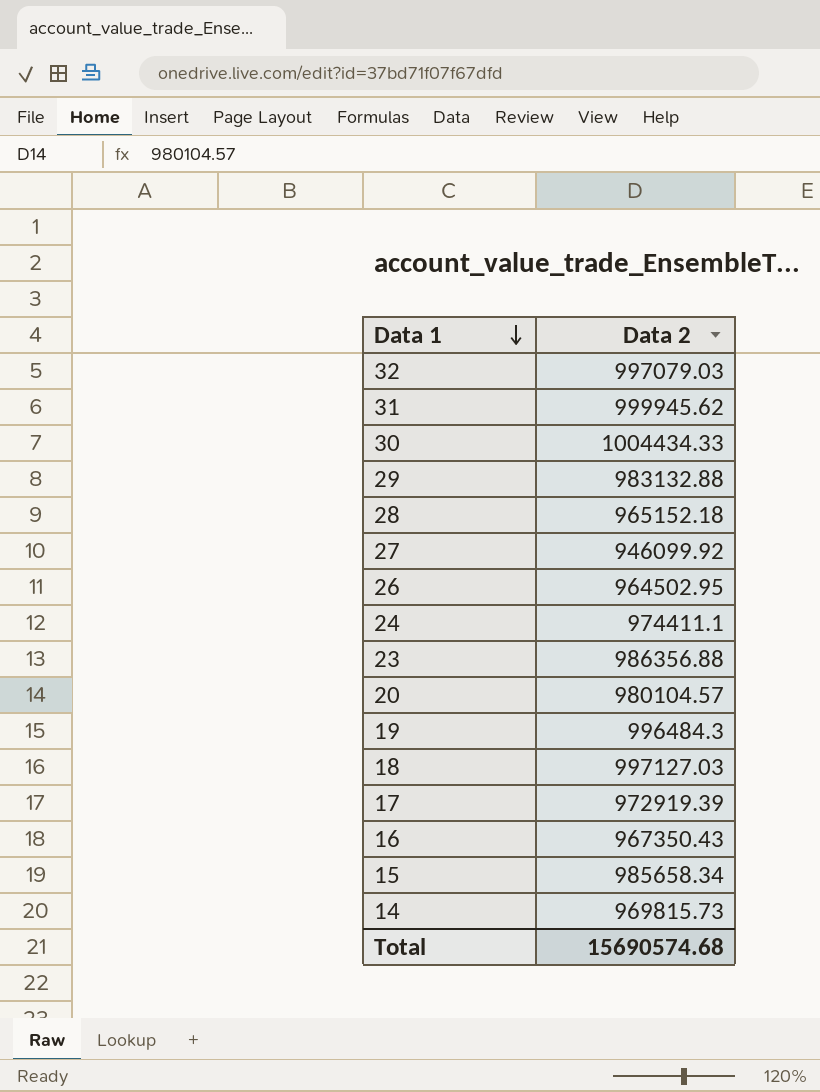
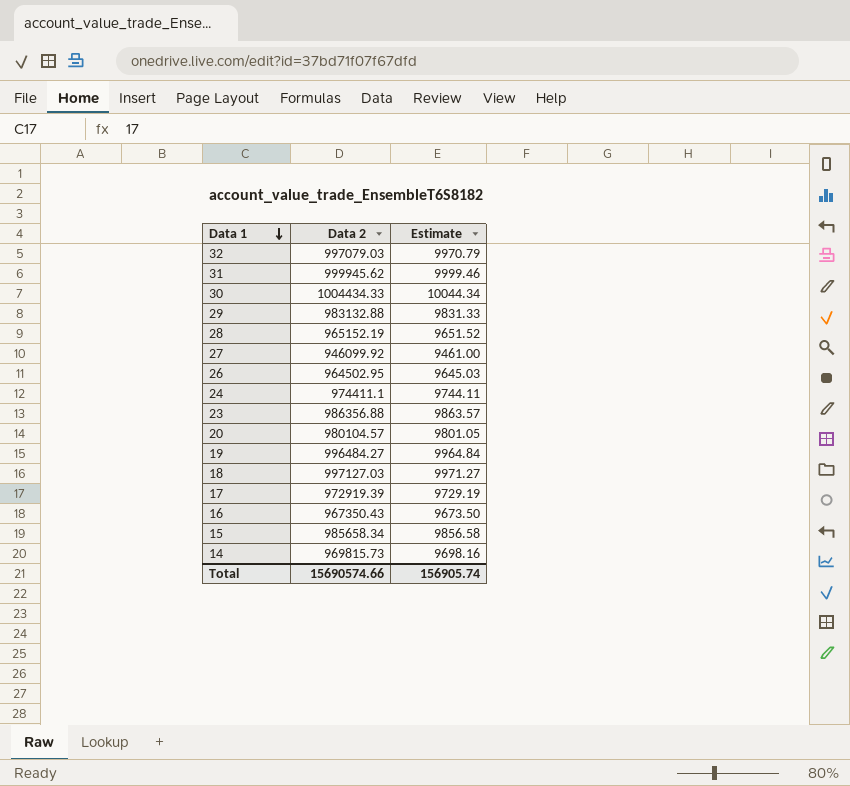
column Estimate | formula: none -> [Data 2] * 0.01
28 | Data 2: 965152.18 -> 965152.19
19 | Data 2: 996484.3 -> 996484.27
Total | Data 2: 15690574.68 -> 15690574.66

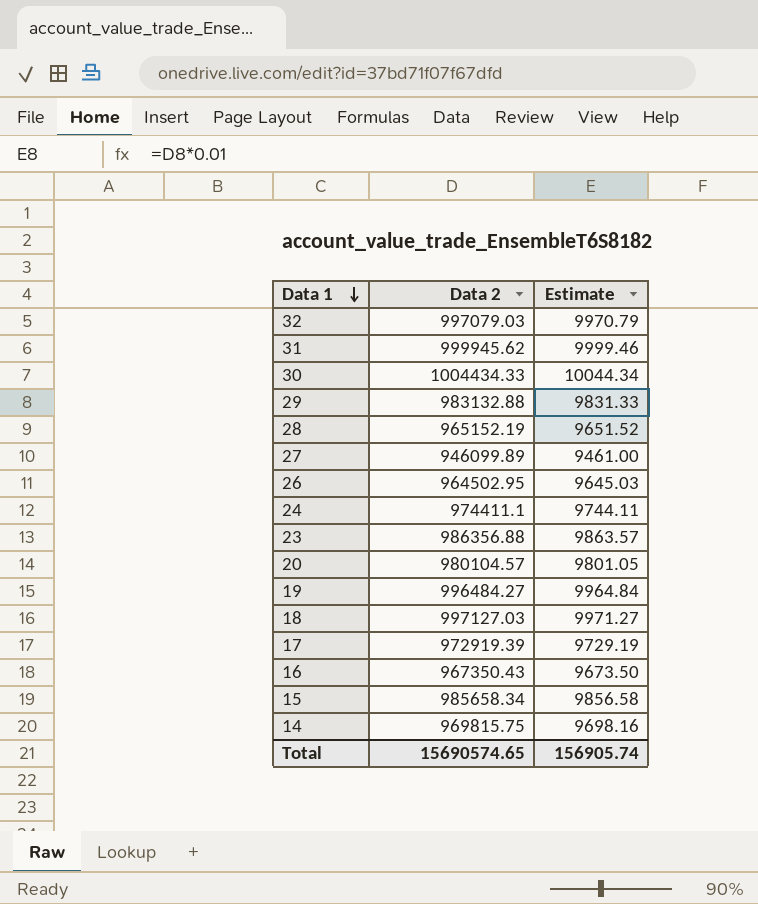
27 | Data 2: 946099.92 -> 946099.89
14 | Data 2: 969815.73 -> 969815.75
Total | Data 2: 15690574.66 -> 15690574.65

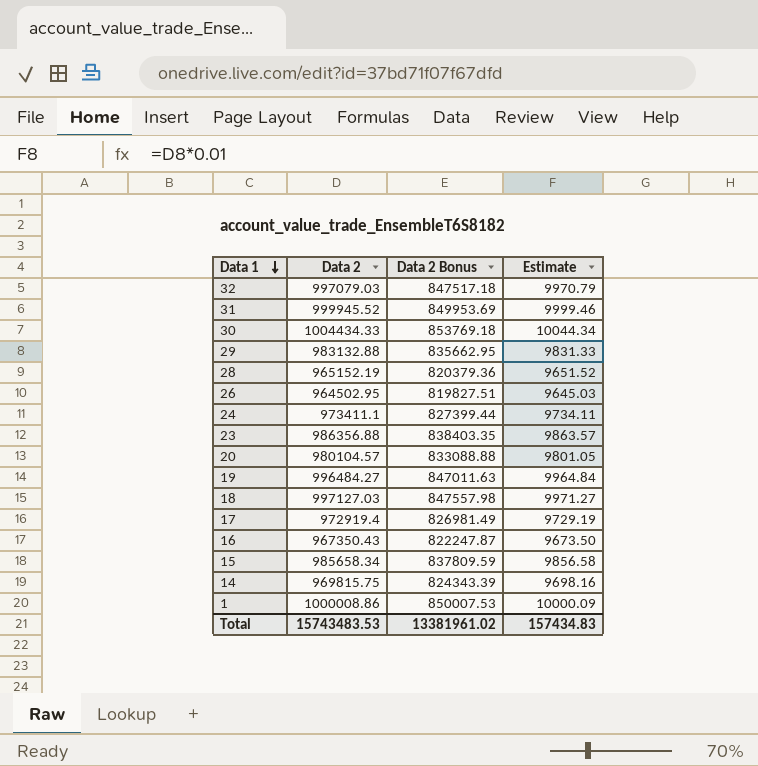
column Data 2 Bonus | formula: none -> [Data 2] * 0.85
row 27: 946099.89 | 9461.00 -> none
31 | Data 2: 999945.62 -> 999945.52
24 | Data 2: 974411.1 -> 973411.1
24 | Estimate: 9744.11 -> 9734.11
17 | Data 2: 972919.39 -> 972919.4
row 1: none -> 1000008.86 | 850007.53 | 10000.09
Total | Data 2: 15690574.65 -> 15743483.53
Total | Estimate: 156905.74 -> 157434.83

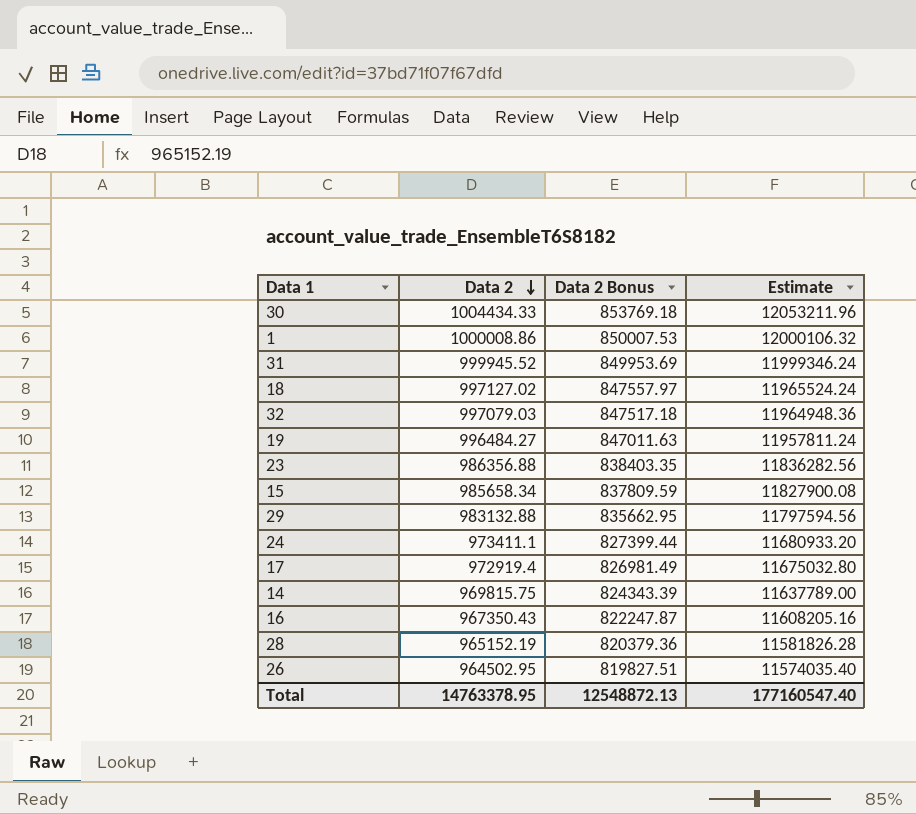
row order: Data 1 descending -> Data 2 descending
column Estimate | formula: [Data 2] * 0.01 -> [Data 2] * 12
row 20: 980104.57 | 833088.88 | 9801.05 -> none
18 | Data 2: 997127.03 -> 997127.02
18 | Data 2 Bonus: 847557.98 -> 847557.97
Total | Data 2: 15743483.53 -> 14763378.95
Total | Data 2 Bonus: 13381961.02 -> 12548872.13
Total | Estimate: 157434.83 -> 177160547.40

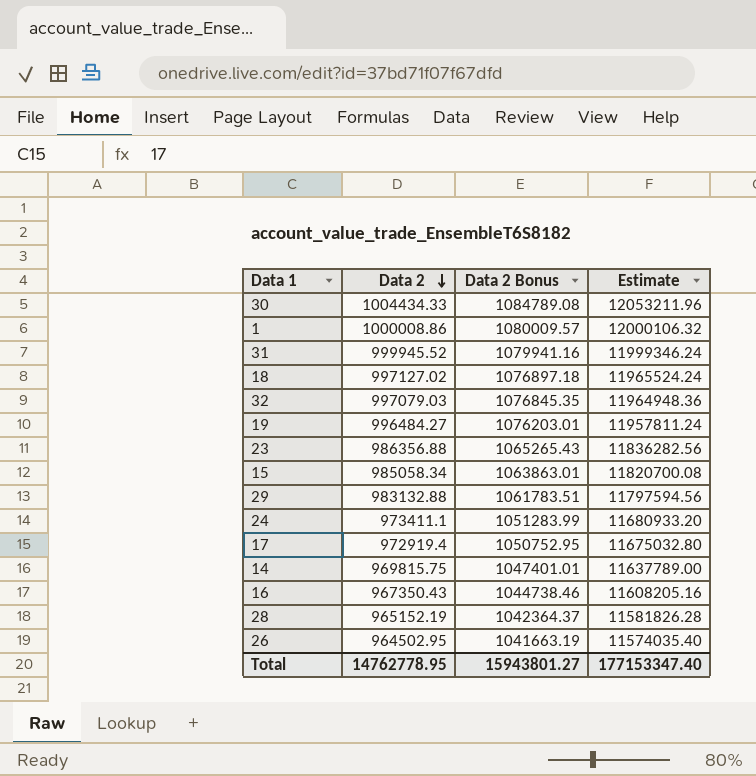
column Data 2 Bonus | formula: [Data 2] * 0.85 -> [Data 2] * 1.08
15 | Data 2: 985658.34 -> 985058.34
15 | Estimate: 11827900.08 -> 11820700.08
Total | Data 2: 14763378.95 -> 14762778.95
Total | Data 2 Bonus: 12548872.13 -> 15943801.27
Total | Estimate: 177160547.40 -> 177153347.40

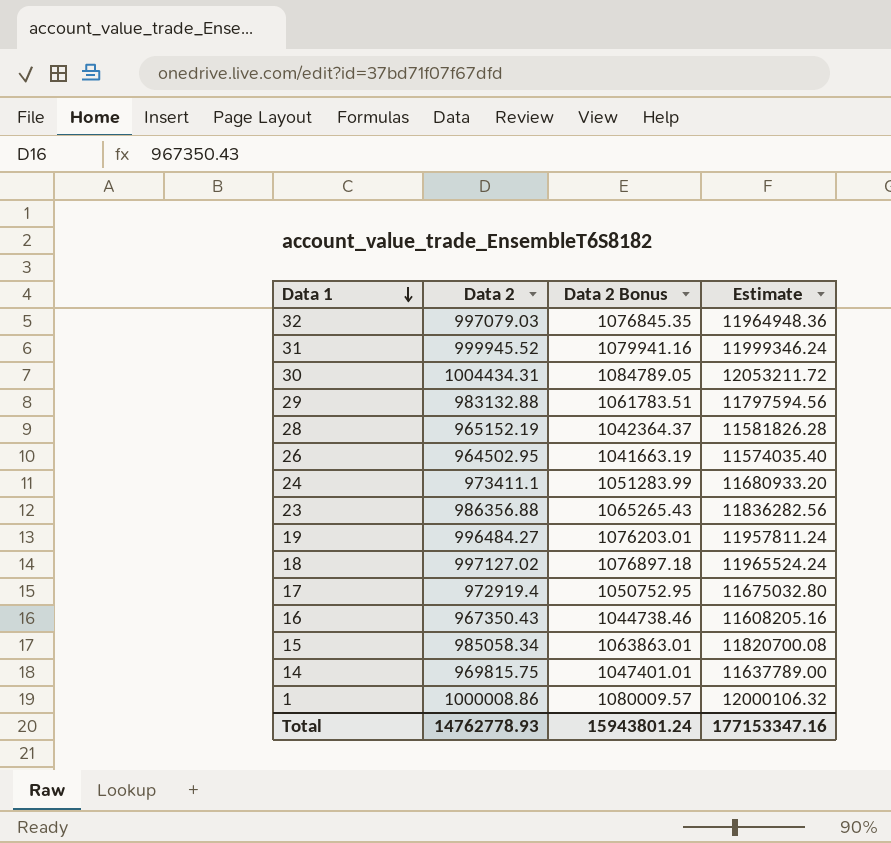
row order: Data 2 descending -> Data 1 descending
30 | Data 2: 1004434.33 -> 1004434.31
30 | Data 2 Bonus: 1084789.08 -> 1084789.05
30 | Estimate: 12053211.96 -> 12053211.72
Total | Data 2: 14762778.95 -> 14762778.93
Total | Data 2 Bonus: 15943801.27 -> 15943801.24
Total | Estimate: 177153347.40 -> 177153347.16

